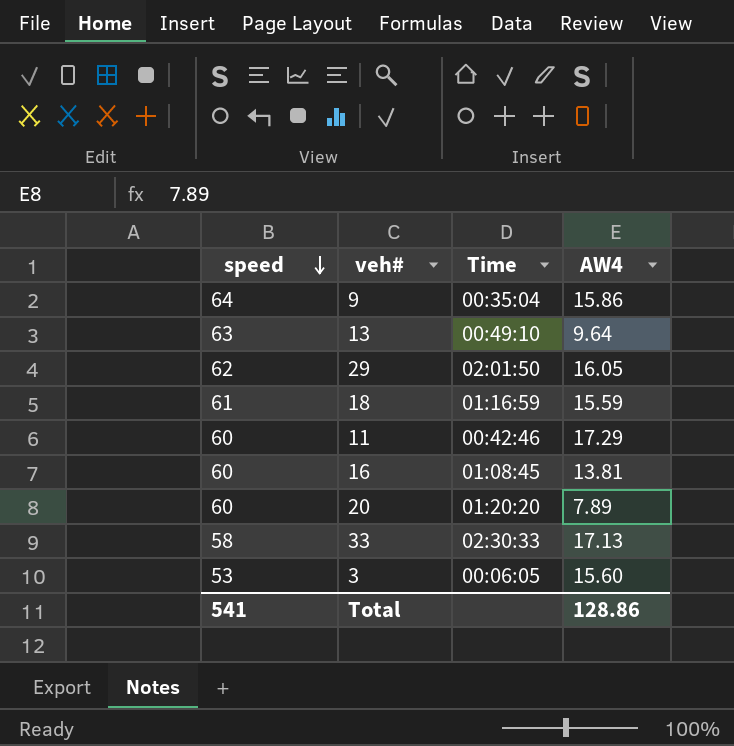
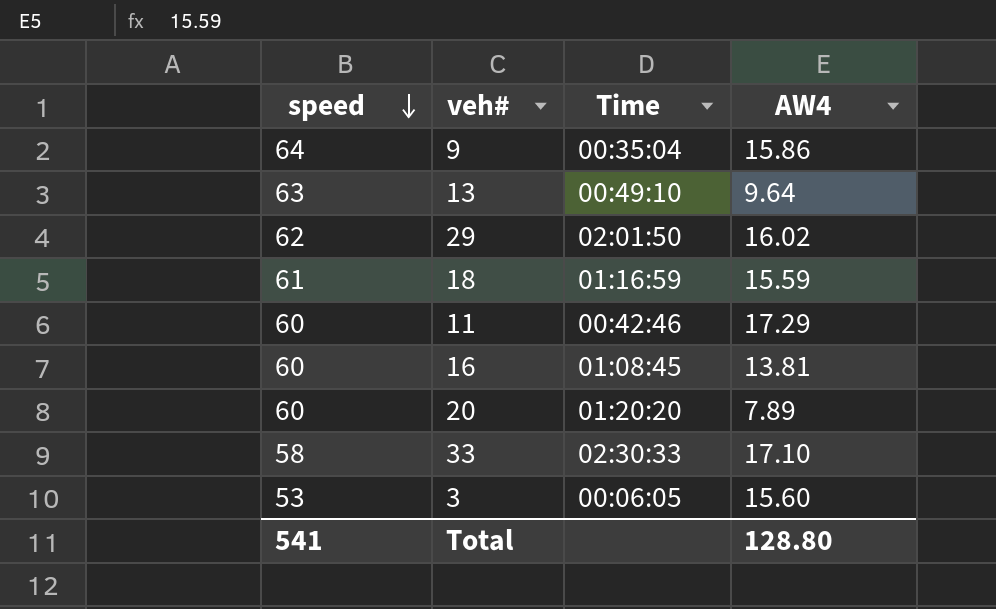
29 | AW4: 16.05 -> 16.02
33 | AW4: 17.13 -> 17.10
Total | AW4: 128.86 -> 128.80

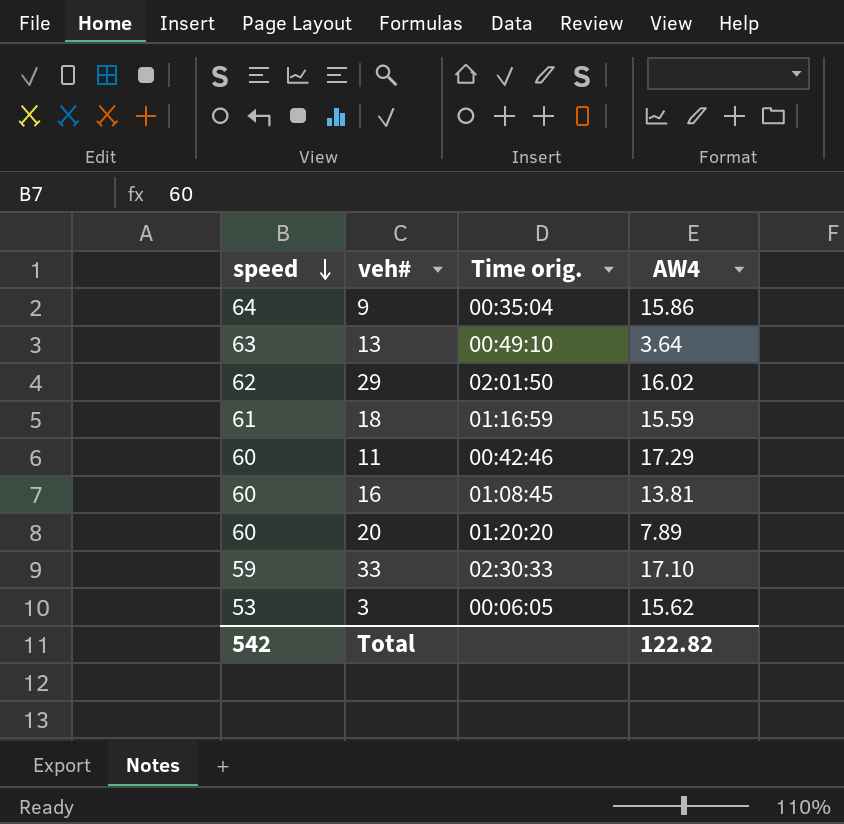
column name: Time -> Time orig.
13 | AW4: 9.64 -> 3.64
33 | speed: 58 -> 59
3 | AW4: 15.60 -> 15.62
Total | speed: 541 -> 542
Total | AW4: 128.80 -> 122.82

